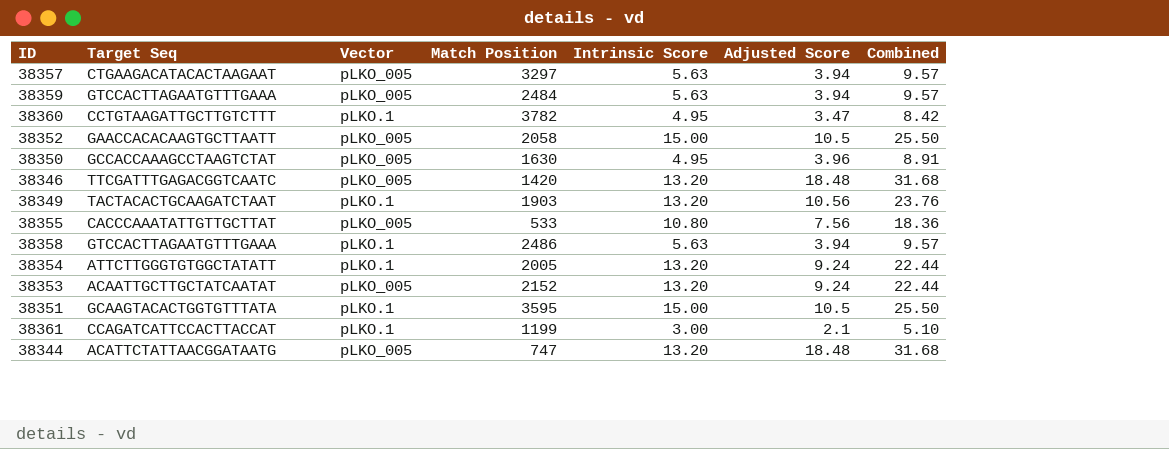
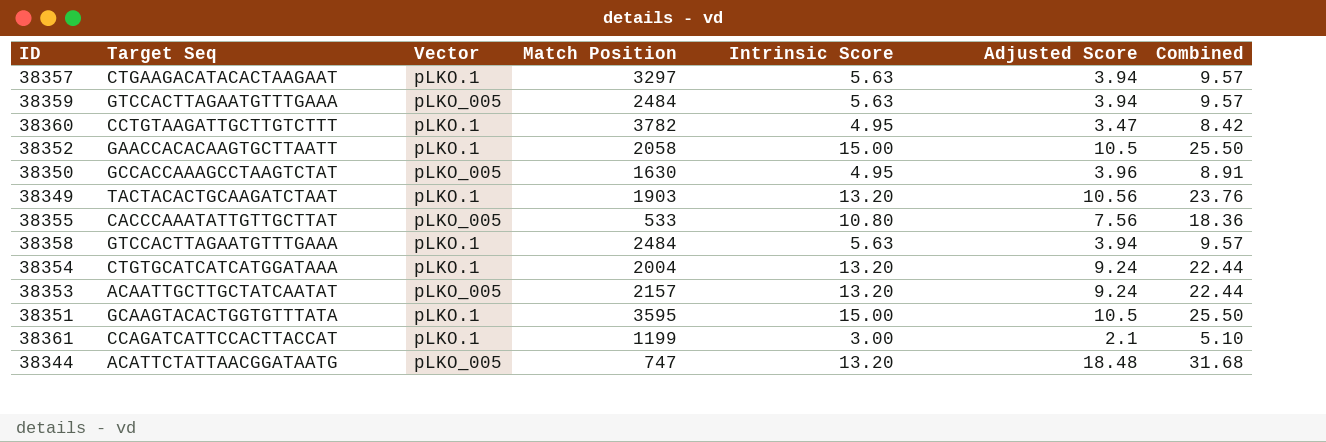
row 38346: TTCGATTTGAGACGGTCAATC | pLKO_005 | 1420 | 13.20 | 18.48 | 31.68 -> none
38357 | Vector: pLKO_005 -> pLKO.1
38352 | Vector: pLKO_005 -> pLKO.1
38358 | Match Position: 2486 -> 2484
38354 | Target Seq: ATTCTTGGGTGTGGCTATATT -> CTGTGCATCATCATGGATAAA
38354 | Match Position: 2005 -> 2004
38353 | Match Position: 2152 -> 2157

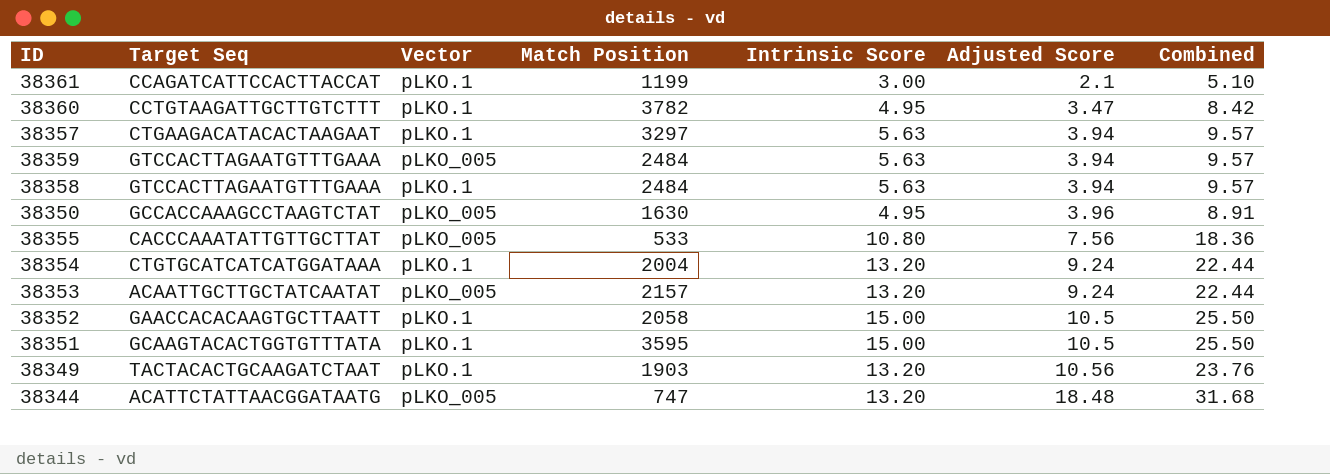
row order: none -> Adjusted Score ascending

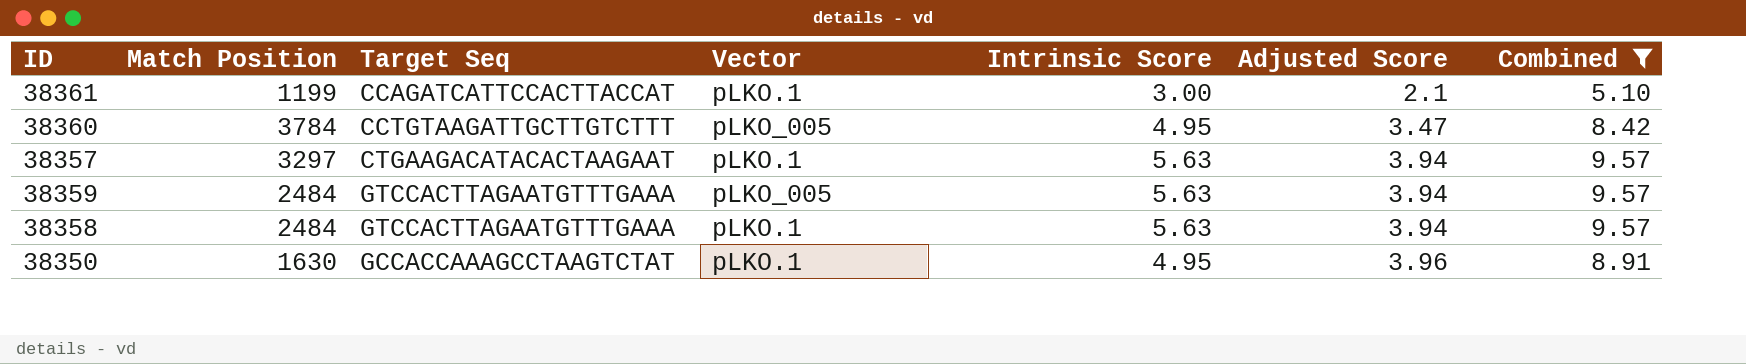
filter: none -> Combined <= 9.57
column Match Position | position: 4 -> 2
38360 | Match Position: 3782 -> 3784
38360 | Vector: pLKO.1 -> pLKO_005
38350 | Vector: pLKO_005 -> pLKO.1

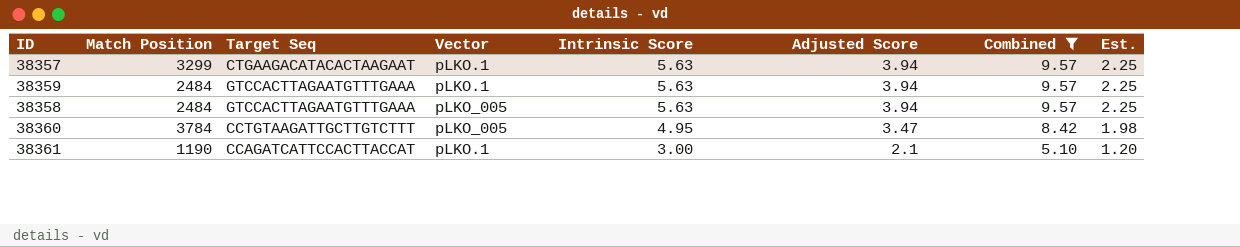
row order: Adjusted Score ascending -> Intrinsic Score descending
column Est. | formula: none -> [Intrinsic Score] * 0.4
row 38350: 1630 | GCCACCAAAGCCTAAGTCTAT | pLKO.1 | 4.95 | 3.96 | 8.91 -> none
38357 | Match Position: 3297 -> 3299
38359 | Vector: pLKO_005 -> pLKO.1
38358 | Vector: pLKO.1 -> pLKO_005
38361 | Match Position: 1199 -> 1190

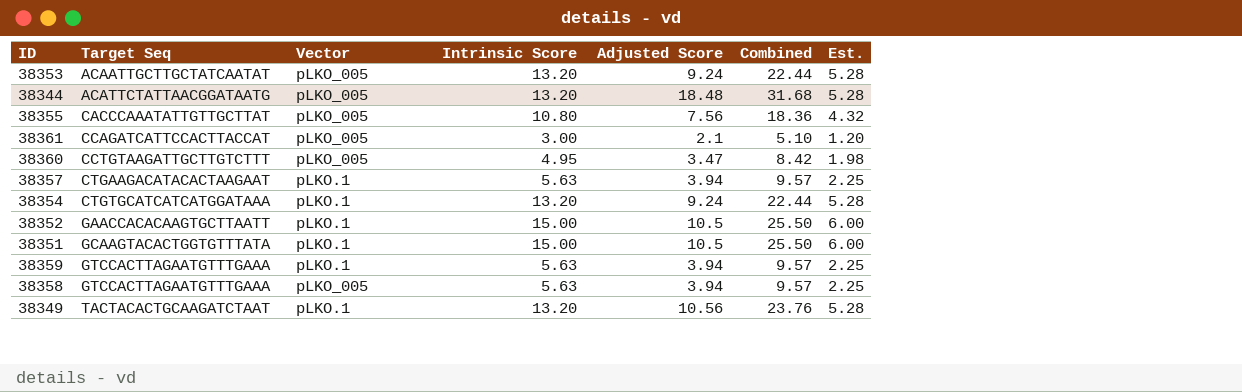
filter: Combined <= 9.57 -> none
row order: Intrinsic Score descending -> Target Seq ascending
column Match Position | position: 2 -> none
38361 | Vector: pLKO.1 -> pLKO_005

